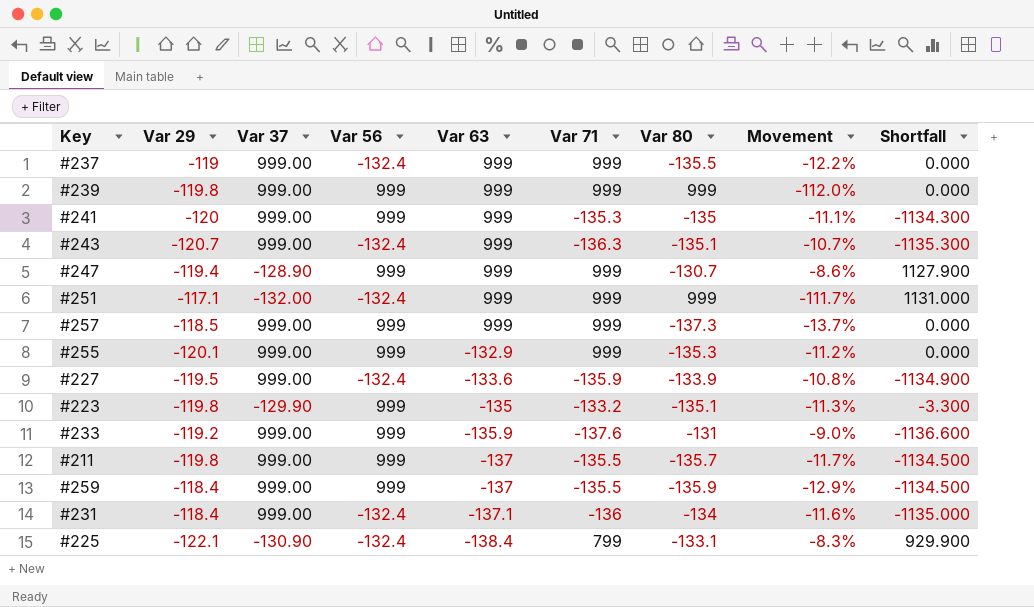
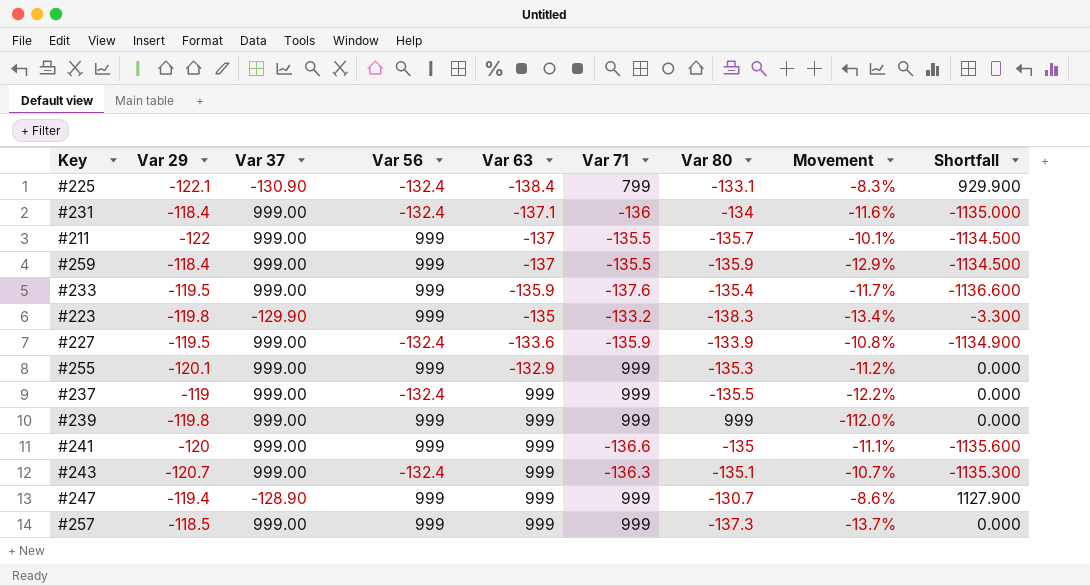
row order: Var 63 descending -> Var 63 ascending
row #251: -117.1 | -132.00 | -132.4 | 999 | 999 | 999 | -111.7% | 1131.000 -> none
#211 | Var 29: -119.8 -> -122
#211 | Movement: -11.7% -> -10.1%
#233 | Var 29: -119.2 -> -119.5
#233 | Var 80: -131 -> -135.4
#233 | Movement: -9.0% -> -11.7%
#223 | Var 80: -135.1 -> -138.3
#223 | Movement: -11.3% -> -13.4%
#241 | Var 71: -135.3 -> -136.6
#241 | Shortfall: -1134.300 -> -1135.600

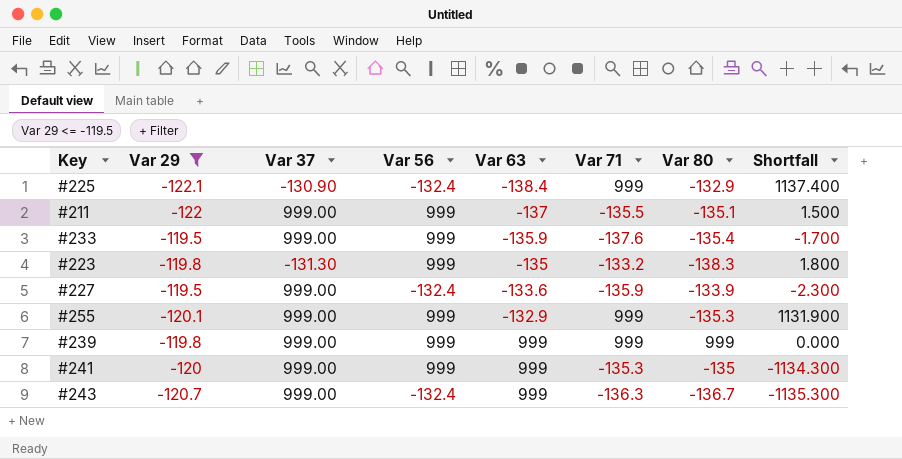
filter: none -> Var 29 <= -119.5
column Movement | formula: ([Var 29] - [Var 80]) / [Var 80] -> none
column Shortfall | formula: [Var 71] - [Var 37] -> [Var 71] - [Var 63]
#225 | Var 71: 799 -> 999
#225 | Var 80: -133.1 -> -132.9
#211 | Var 80: -135.7 -> -135.1
#223 | Var 37: -129.90 -> -131.30
#241 | Var 71: -136.6 -> -135.3
#243 | Var 80: -135.1 -> -136.7

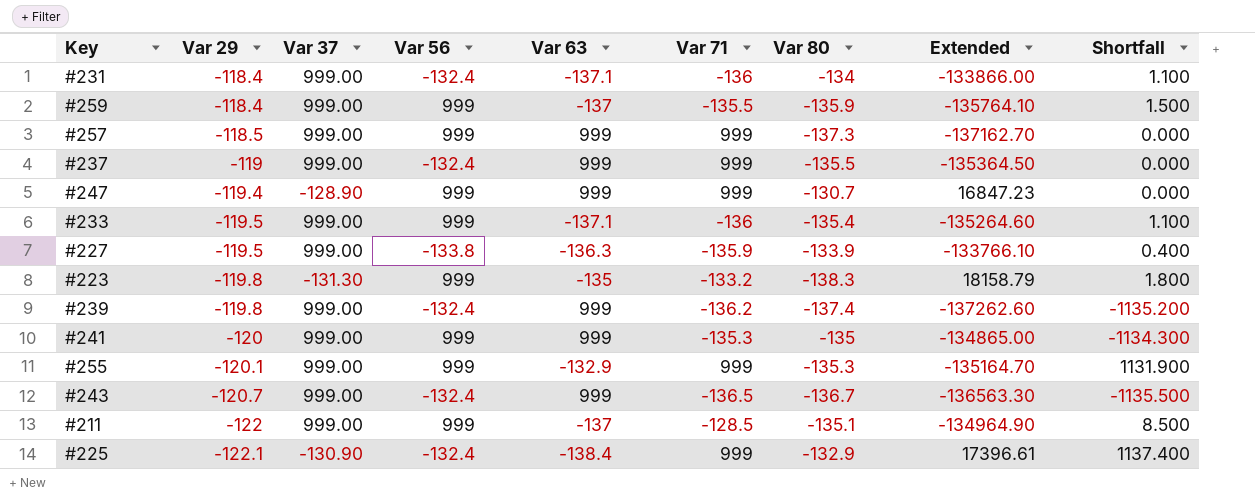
filter: Var 29 <= -119.5 -> none
row order: Var 63 ascending -> Var 29 descending
column Extended | formula: none -> [Var 37] * [Var 80]
#233 | Var 63: -135.9 -> -137.1
#233 | Var 71: -137.6 -> -136
#233 | Shortfall: -1.700 -> 1.100
#227 | Var 56: -132.4 -> -133.8
#227 | Var 63: -133.6 -> -136.3
#227 | Shortfall: -2.300 -> 0.400
#239 | Var 56: 999 -> -132.4
#239 | Var 71: 999 -> -136.2
#239 | Var 80: 999 -> -137.4
#239 | Shortfall: 0.000 -> -1135.200
#243 | Var 71: -136.3 -> -136.5
#243 | Shortfall: -1135.300 -> -1135.500
#211 | Var 71: -135.5 -> -128.5
#211 | Shortfall: 1.500 -> 8.500

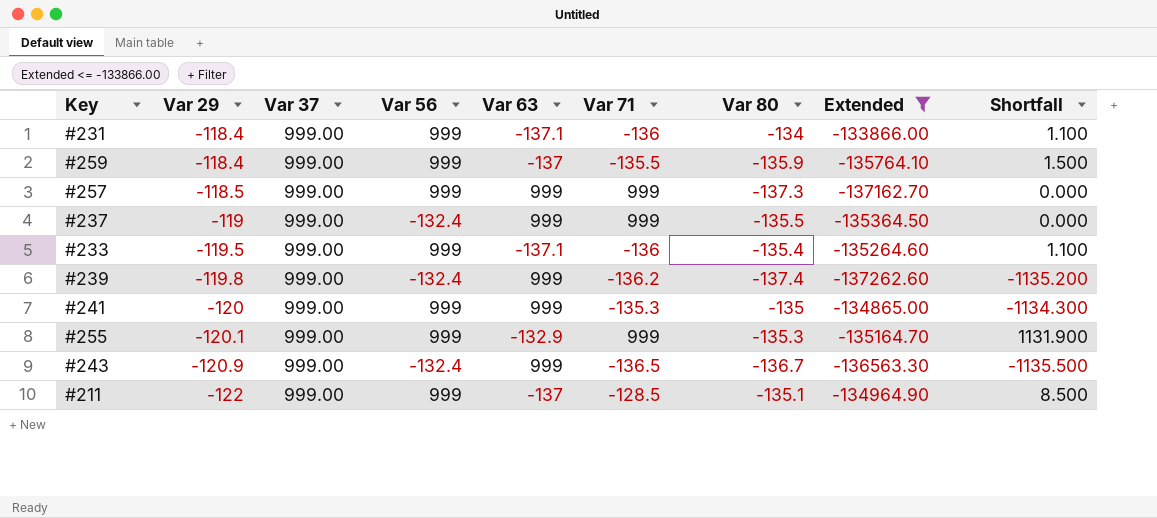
filter: none -> Extended <= -133866.00
#231 | Var 56: -132.4 -> 999
#243 | Var 29: -120.7 -> -120.9

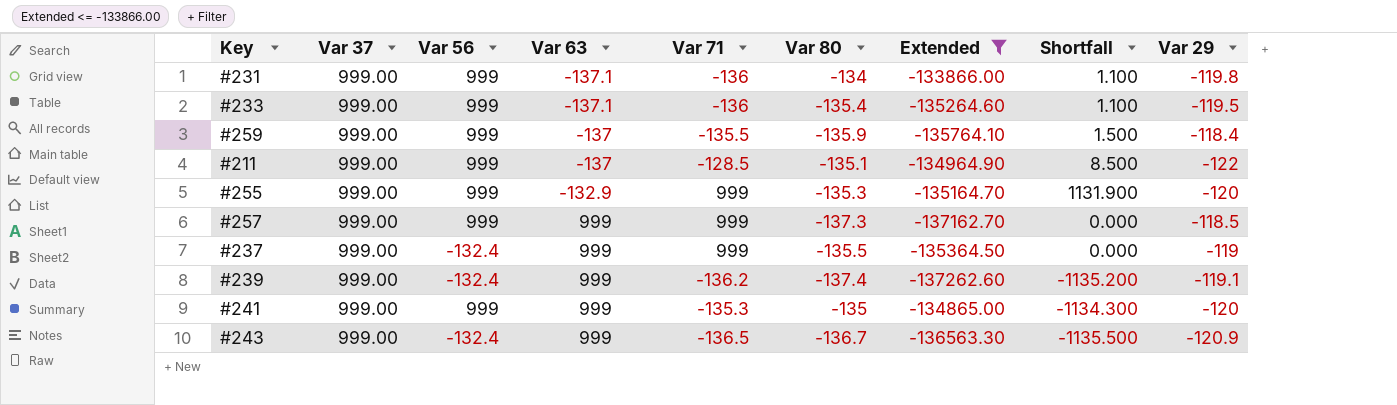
row order: Var 29 descending -> Var 63 ascending
column Var 29 | position: 2 -> 9
#231 | Var 29: -118.4 -> -119.8
#255 | Var 29: -120.1 -> -120
#239 | Var 29: -119.8 -> -119.1

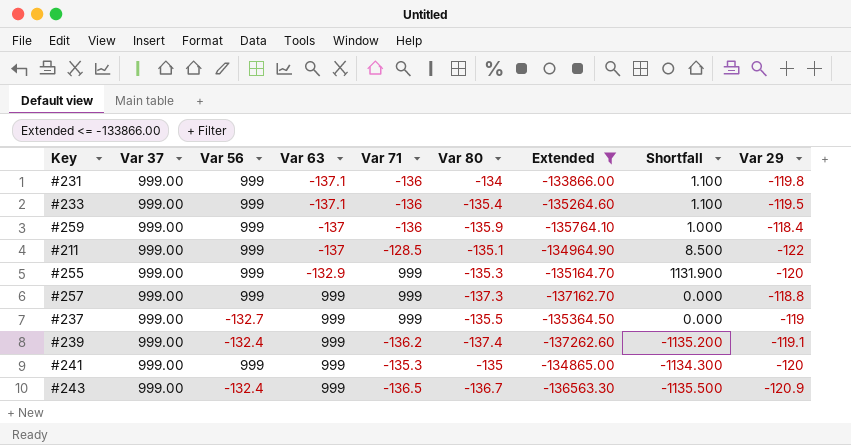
#259 | Var 71: -135.5 -> -136
#259 | Shortfall: 1.500 -> 1.000
#257 | Var 29: -118.5 -> -118.8
#237 | Var 56: -132.4 -> -132.7

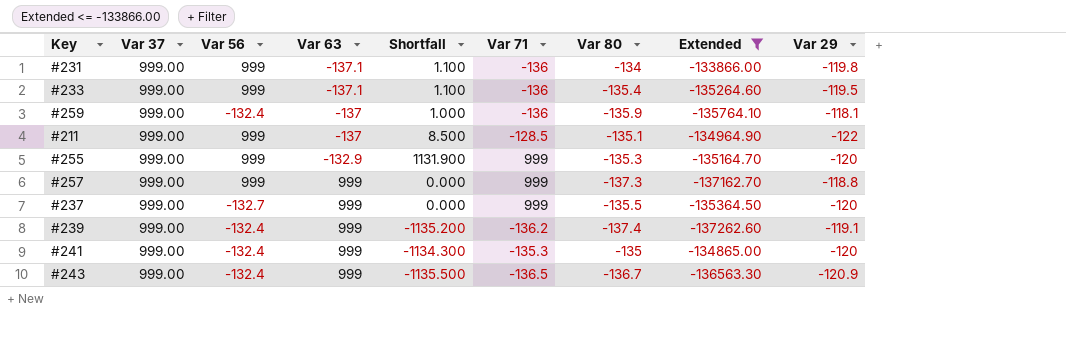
column Shortfall | position: 8 -> 5
#259 | Var 56: 999 -> -132.4
#259 | Var 29: -118.4 -> -118.1
#237 | Var 29: -119 -> -120
#241 | Var 56: 999 -> -132.4

